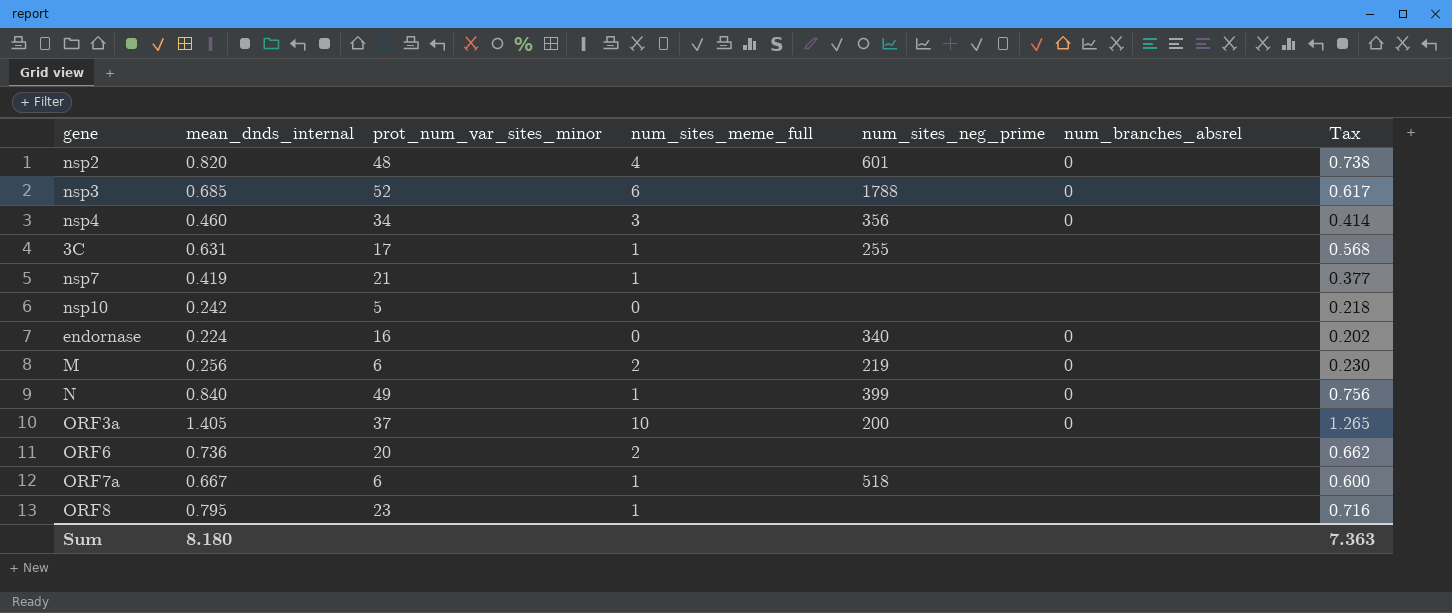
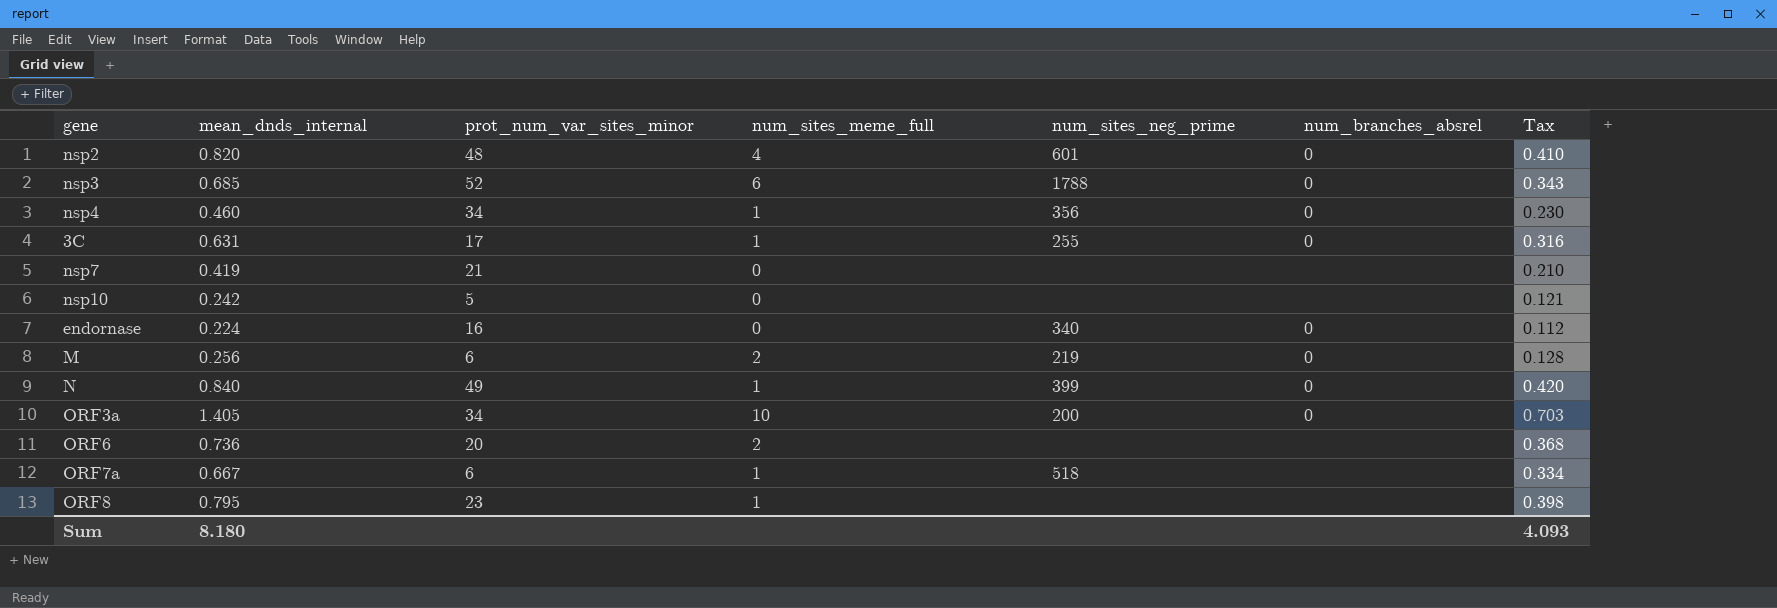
column Tax | formula: [mean_dnds_internal] * 0.9 -> [mean_dnds_internal] * 0.5
nsp4 | num_sites_meme_full: 3 -> 1
3C | num_branches_absrel: none -> 0
nsp7 | num_sites_meme_full: 1 -> 0
ORF3a | prot_num_var_sites_minor: 37 -> 34
Sum | Tax: 7.363 -> 4.093

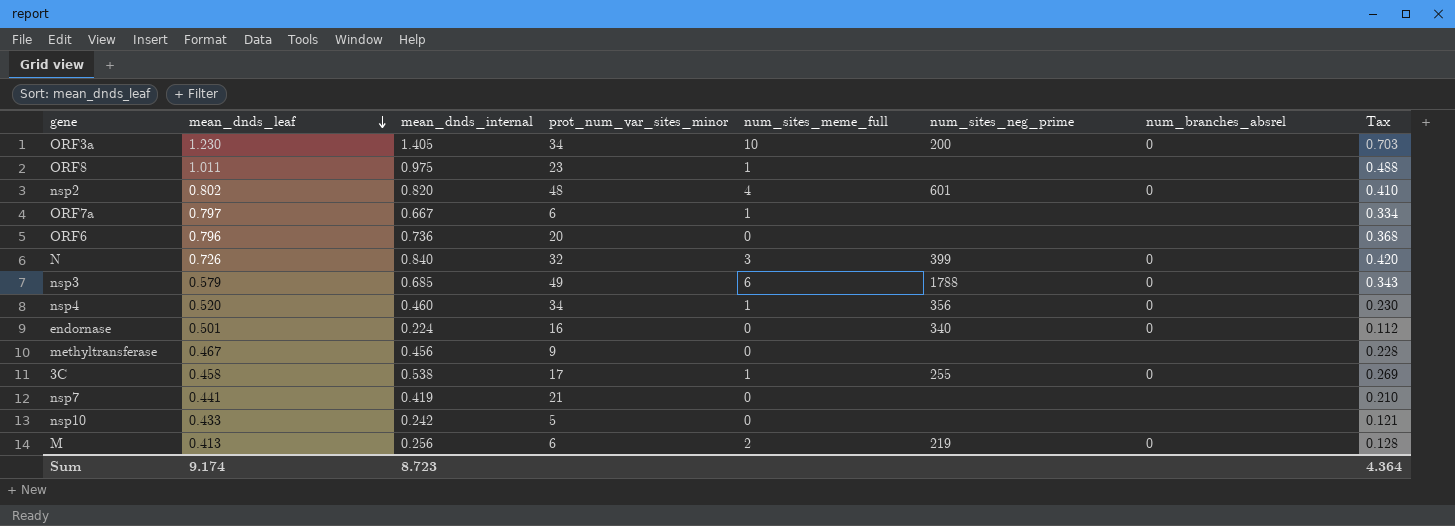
row order: none -> mean_dnds_leaf descending
column mean_dnds_leaf | position: none -> 2
ORF8 | mean_dnds_internal: 0.795 -> 0.975
ORF8 | Tax: 0.398 -> 0.488
ORF7a | num_sites_neg_prime: 518 -> none
ORF6 | num_sites_meme_full: 2 -> 0
N | prot_num_var_sites_minor: 49 -> 32
N | num_sites_meme_full: 1 -> 3
nsp3 | prot_num_var_sites_minor: 52 -> 49
row methyltransferase: none -> 0.467 | 0.456 | 9 | 0 | none | none | 0.228
3C | mean_dnds_internal: 0.631 -> 0.538
3C | Tax: 0.316 -> 0.269
Sum | mean_dnds_internal: 8.180 -> 8.723
Sum | Tax: 4.093 -> 4.364

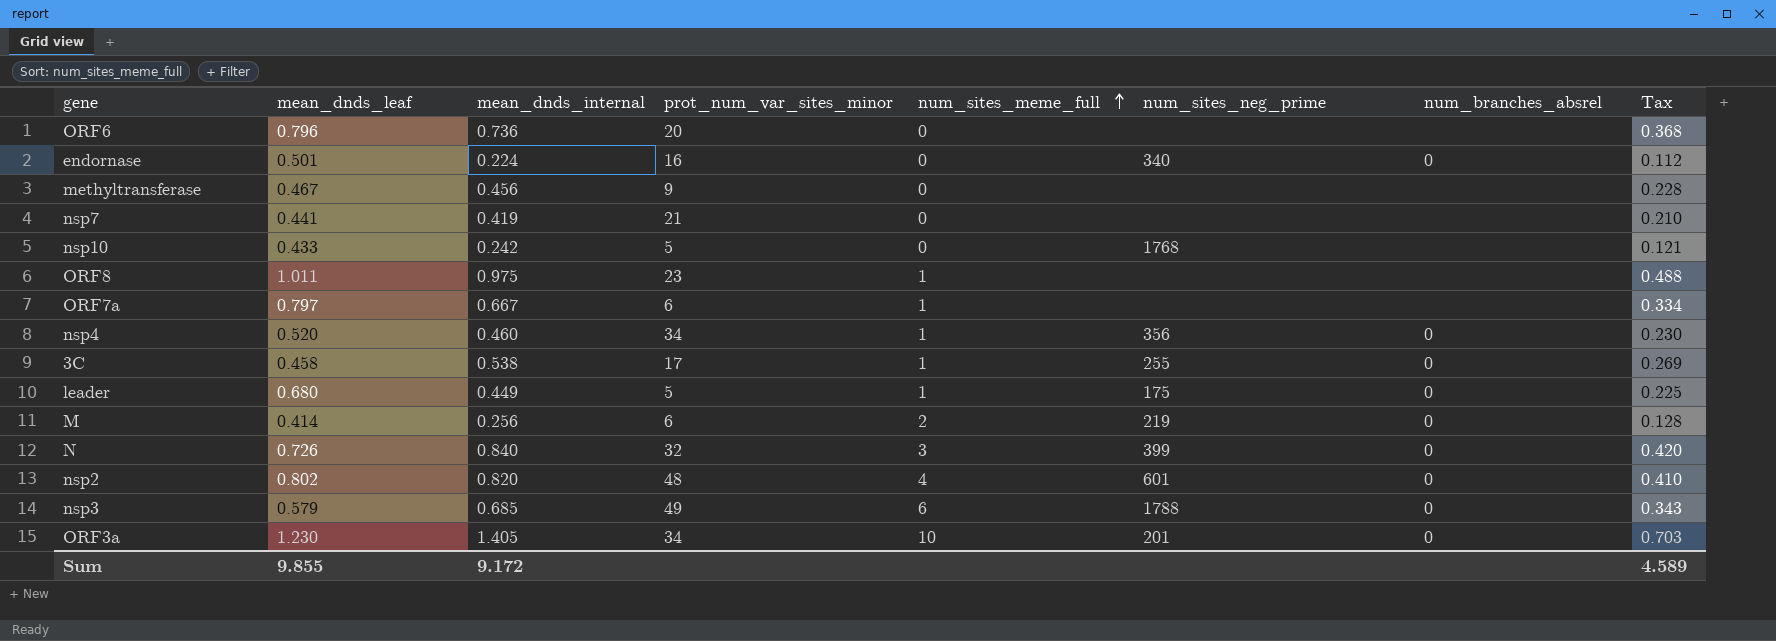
row order: mean_dnds_leaf descending -> num_sites_meme_full ascending
nsp10 | num_sites_neg_prime: none -> 1768
row leader: none -> 0.680 | 0.449 | 5 | 1 | 175 | 0 | 0.225
M | mean_dnds_leaf: 0.413 -> 0.414
ORF3a | num_sites_neg_prime: 200 -> 201
Sum | mean_dnds_leaf: 9.174 -> 9.855
Sum | mean_dnds_internal: 8.723 -> 9.172
Sum | Tax: 4.364 -> 4.589

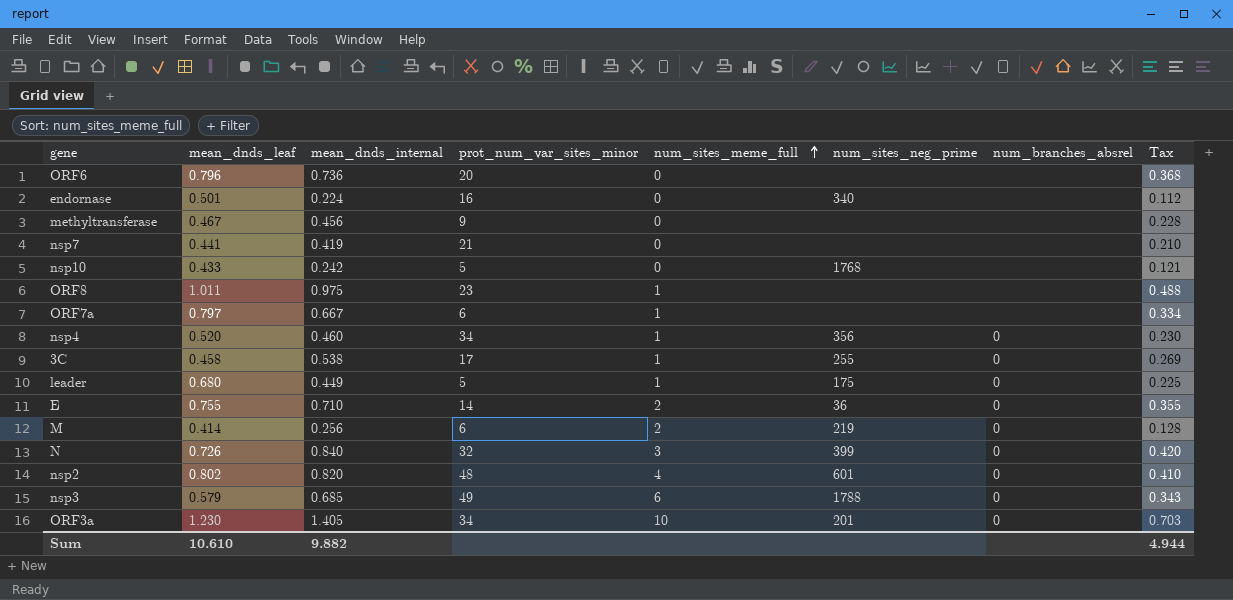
endornase | num_branches_absrel: 0 -> none
row E: none -> 0.755 | 0.710 | 14 | 2 | 36 | 0 | 0.355
Sum | mean_dnds_leaf: 9.855 -> 10.610
Sum | mean_dnds_internal: 9.172 -> 9.882
Sum | Tax: 4.589 -> 4.944

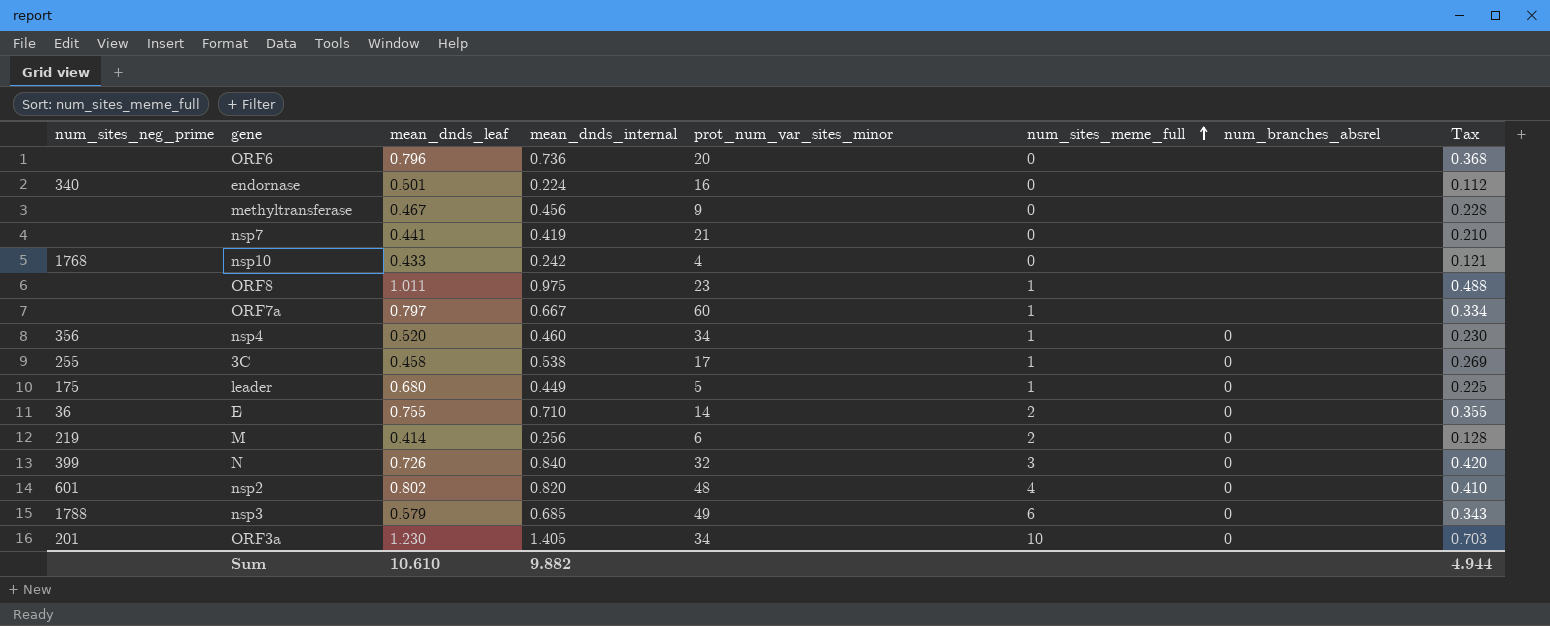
column num_sites_neg_prime | position: 6 -> 1
nsp10 | prot_num_var_sites_minor: 5 -> 4
ORF7a | prot_num_var_sites_minor: 6 -> 60

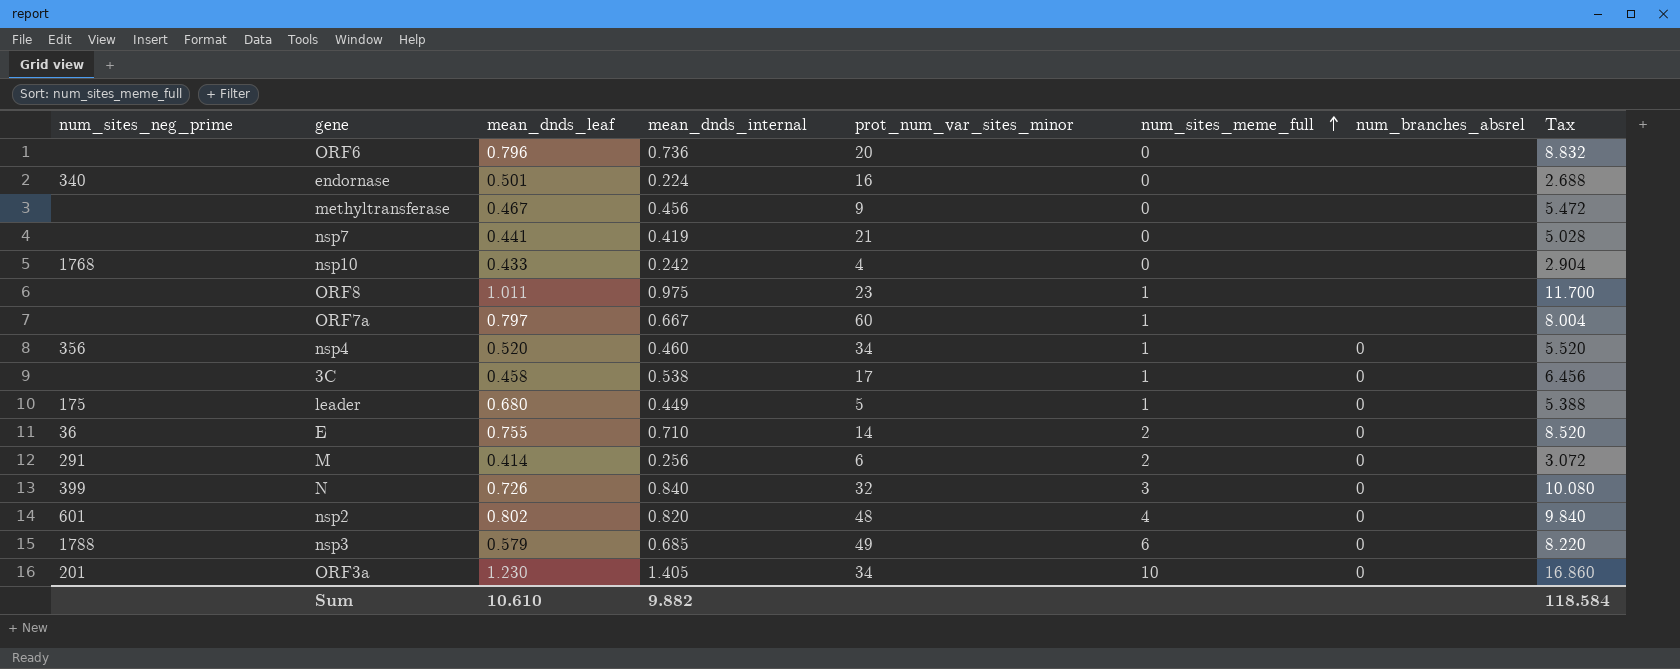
column Tax | formula: [mean_dnds_internal] * 0.5 -> [mean_dnds_internal] * 12
3C | num_sites_neg_prime: 255 -> none
M | num_sites_neg_prime: 219 -> 291
Sum | Tax: 4.944 -> 118.584

